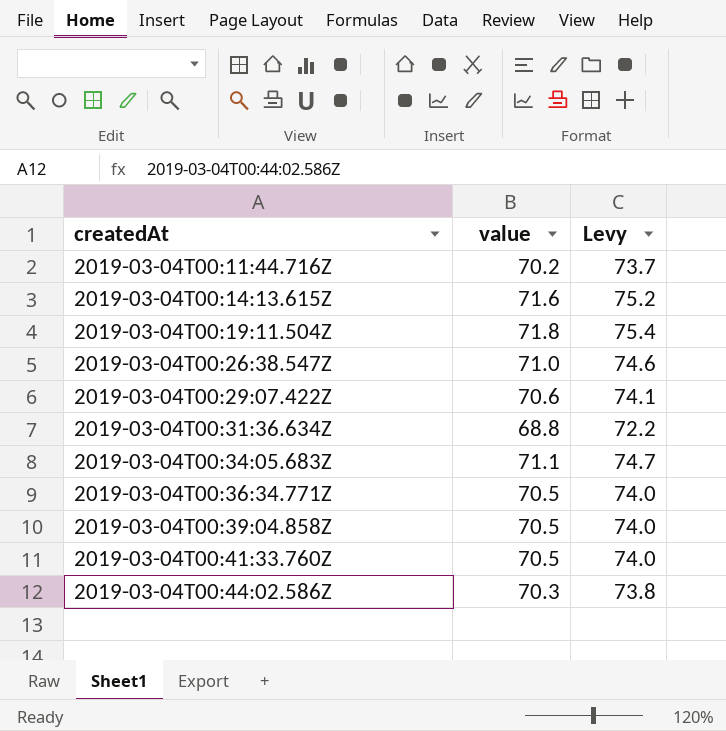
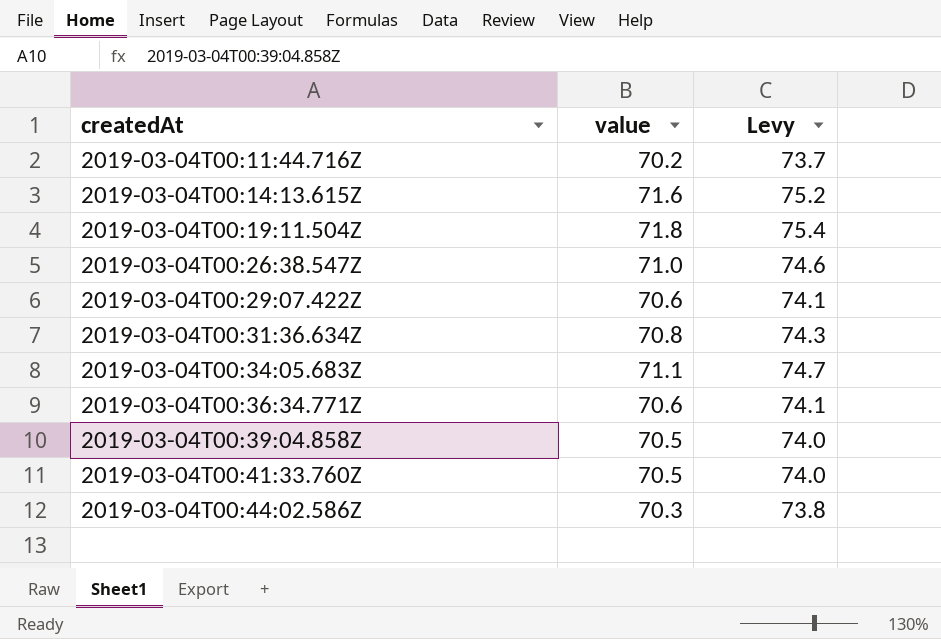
2019-03-04T00:31:36.634Z | value: 68.8 -> 70.8
2019-03-04T00:31:36.634Z | Levy: 72.2 -> 74.3
2019-03-04T00:36:34.771Z | value: 70.5 -> 70.6
2019-03-04T00:36:34.771Z | Levy: 74.0 -> 74.1

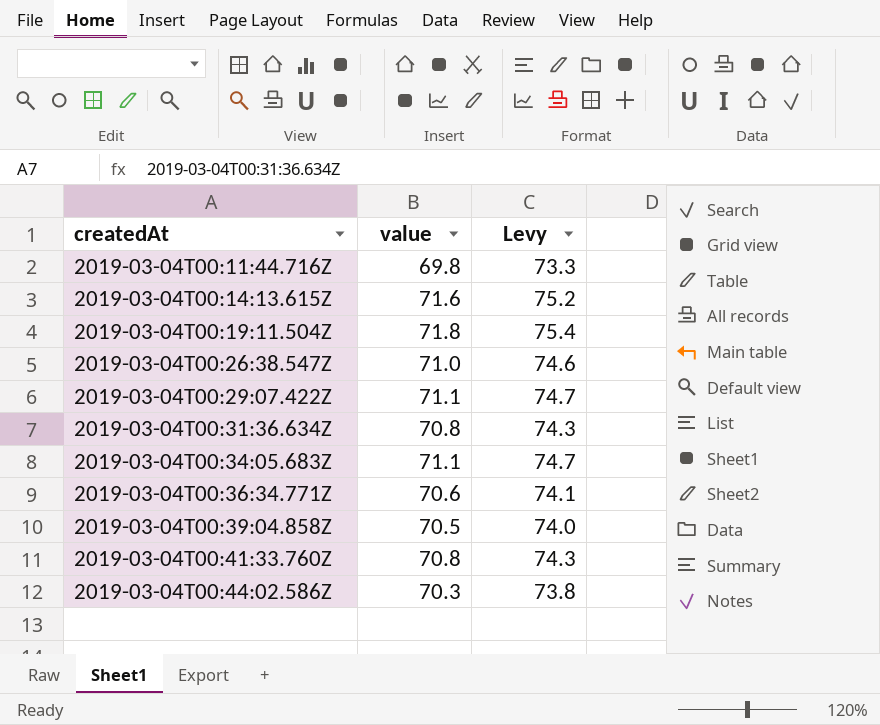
2019-03-04T00:11:44.716Z | value: 70.2 -> 69.8
2019-03-04T00:11:44.716Z | Levy: 73.7 -> 73.3
2019-03-04T00:29:07.422Z | value: 70.6 -> 71.1
2019-03-04T00:29:07.422Z | Levy: 74.1 -> 74.7
2019-03-04T00:41:33.760Z | value: 70.5 -> 70.8
2019-03-04T00:41:33.760Z | Levy: 74.0 -> 74.3

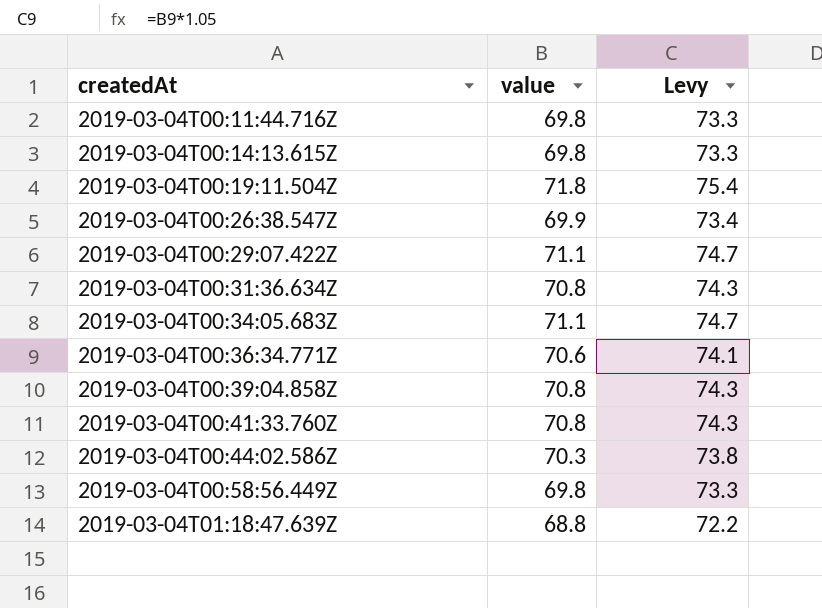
2019-03-04T00:14:13.615Z | value: 71.6 -> 69.8
2019-03-04T00:14:13.615Z | Levy: 75.2 -> 73.3
2019-03-04T00:26:38.547Z | value: 71.0 -> 69.9
2019-03-04T00:26:38.547Z | Levy: 74.6 -> 73.4
2019-03-04T00:39:04.858Z | value: 70.5 -> 70.8
2019-03-04T00:39:04.858Z | Levy: 74.0 -> 74.3
row 2019-03-04T00:58:56.449Z: none -> 69.8 | 73.3
row 2019-03-04T01:18:47.639Z: none -> 68.8 | 72.2

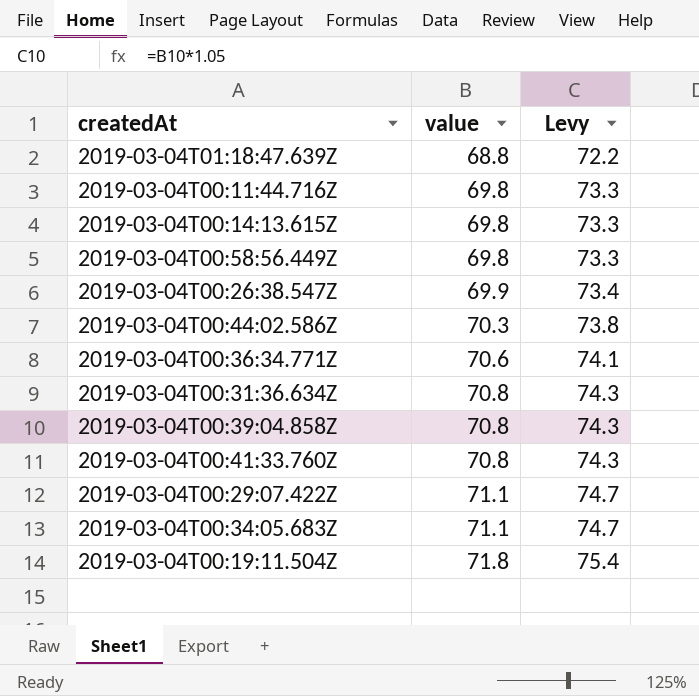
row order: createdAt ascending -> value ascending

